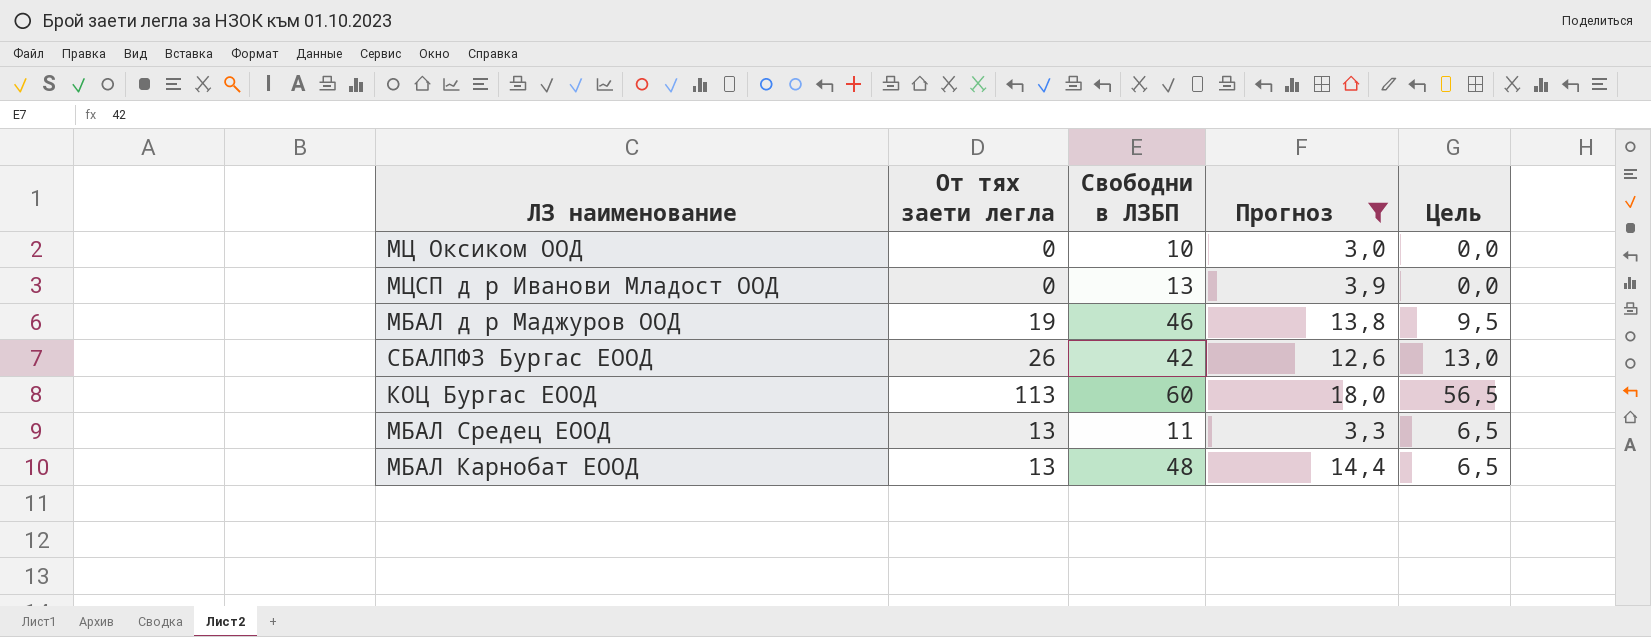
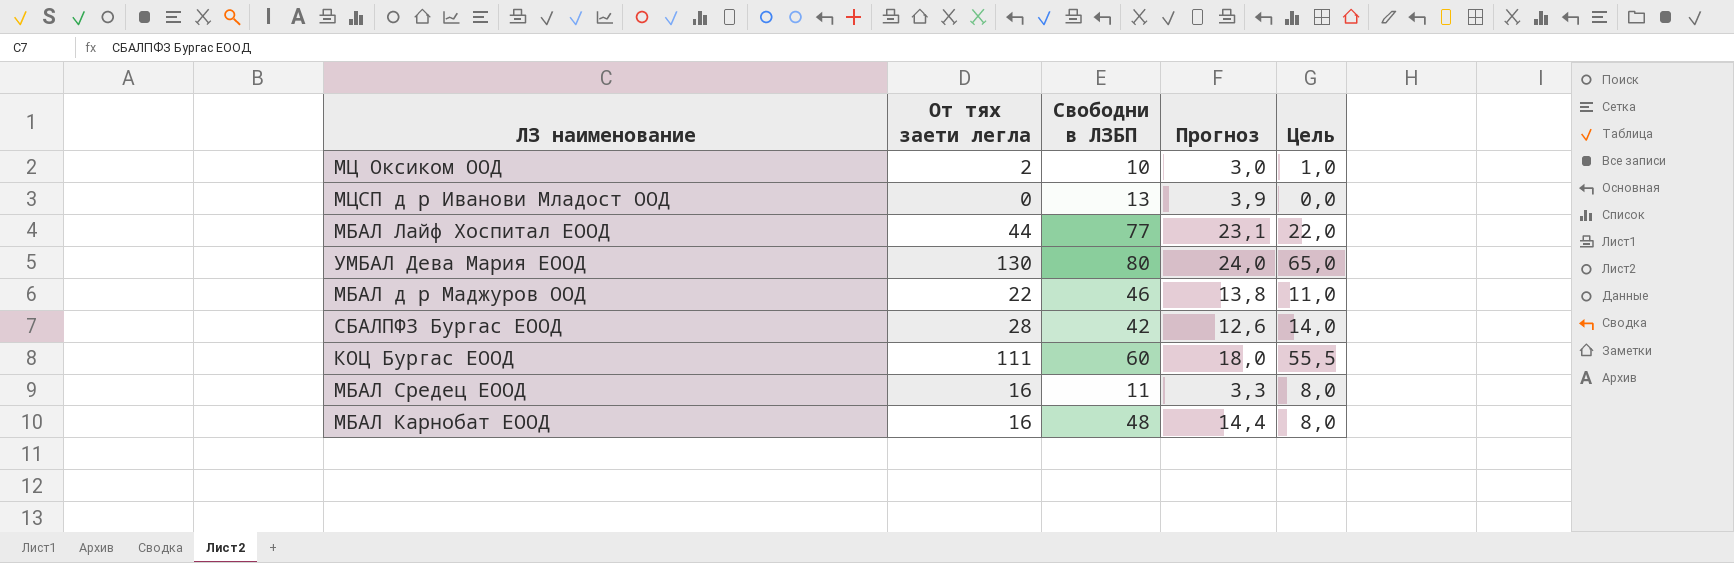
filter: Прогноз <= 18,0 -> none
МЦ Оксиком ООД | От тях заети легла: 0 -> 2
МЦ Оксиком ООД | Цель: 0,0 -> 1,0
МБАЛ д р Маджуров ООД | От тях заети легла: 19 -> 22
МБАЛ д р Маджуров ООД | Цель: 9,5 -> 11,0
СБАЛПФЗ Бургас ЕООД | От тях заети легла: 26 -> 28
СБАЛПФЗ Бургас ЕООД | Цель: 13,0 -> 14,0
КОЦ Бургас ЕООД | От тях заети легла: 113 -> 111
КОЦ Бургас ЕООД | Цель: 56,5 -> 55,5
МБАЛ Средец ЕООД | От тях заети легла: 13 -> 16
МБАЛ Средец ЕООД | Цель: 6,5 -> 8,0
МБАЛ Карнобат ЕООД | От тях заети легла: 13 -> 16
МБАЛ Карнобат ЕООД | Цель: 6,5 -> 8,0

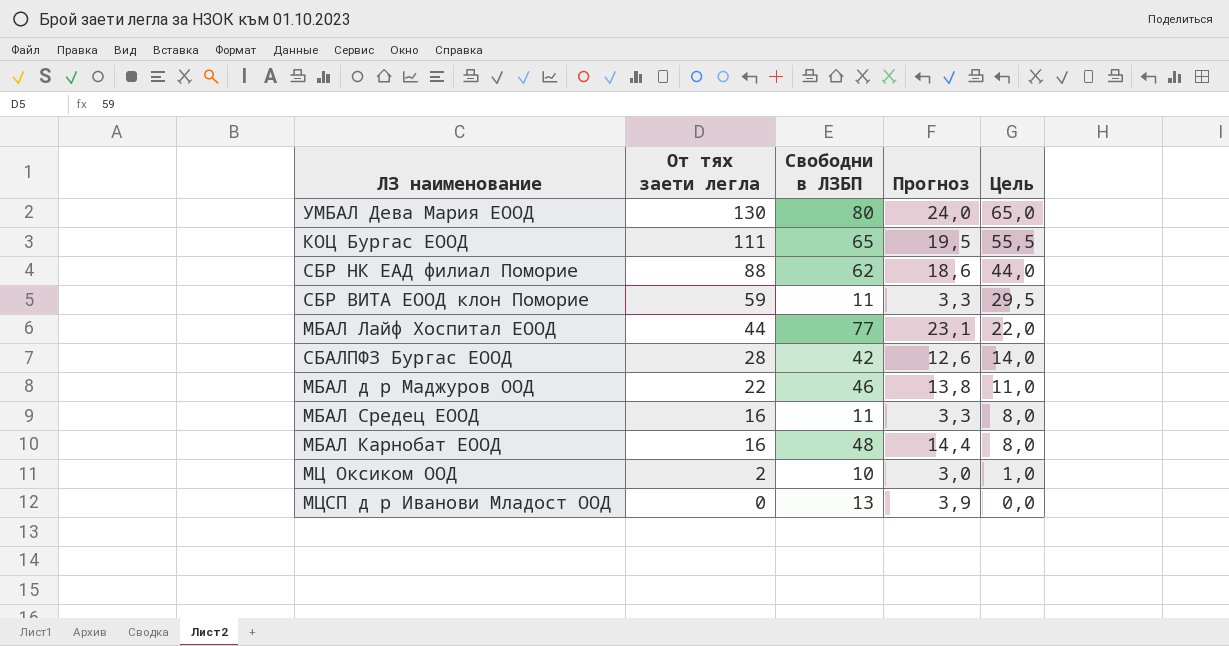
row order: none -> От тях заети легла descending
КОЦ Бургас ЕООД | Свободни в ЛЗБП: 60 -> 65
КОЦ Бургас ЕООД | Прогноз: 18,0 -> 19,5
row СБР НК ЕАД филиал Поморие: none -> 88 | 62 | 18,6 | 44,0
row СБР ВИТА ЕООД клон Поморие: none -> 59 | 11 | 3,3 | 29,5

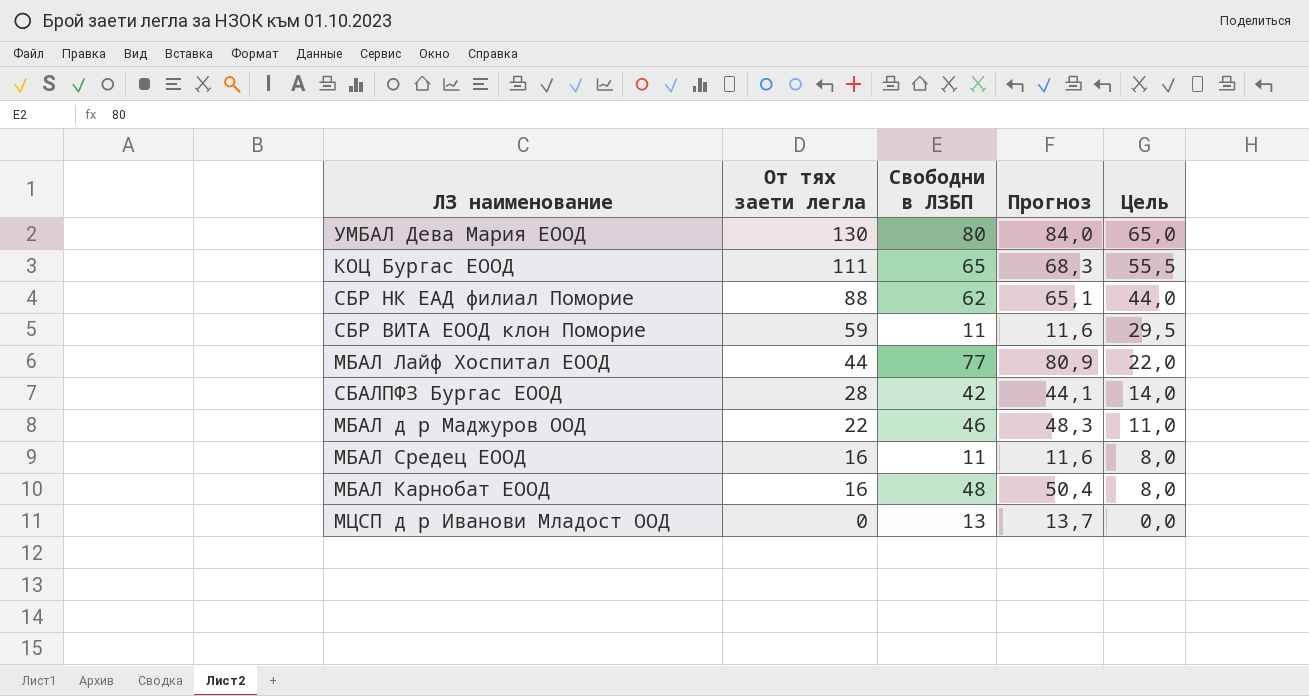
column Прогноз | formula: [Свободни в ЛЗБП] * 0,3 -> [Свободни в ЛЗБП] * 1,05
row МЦ Оксиком ООД: 2 | 10 | 3,0 | 1,0 -> none

